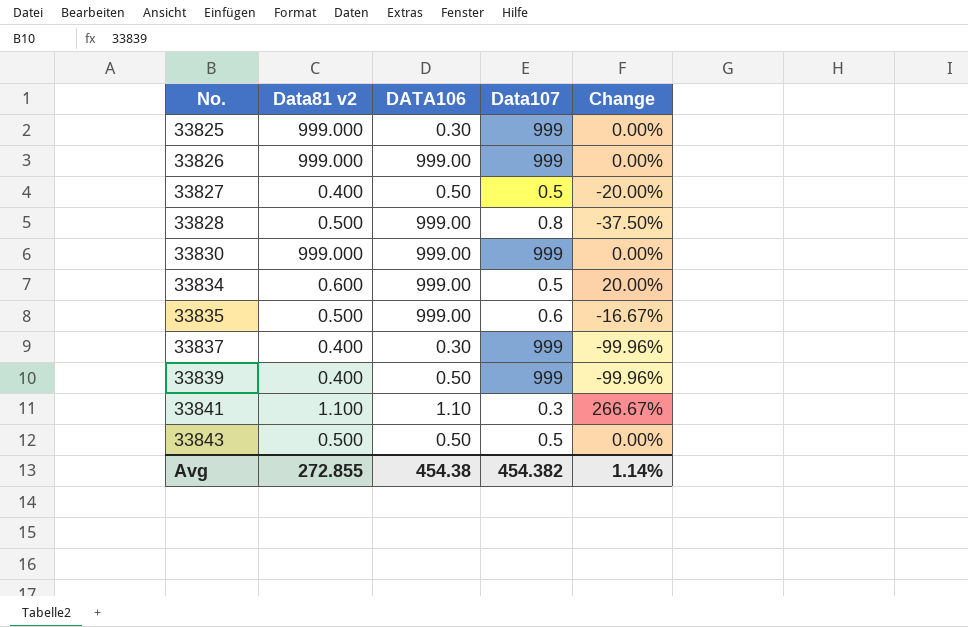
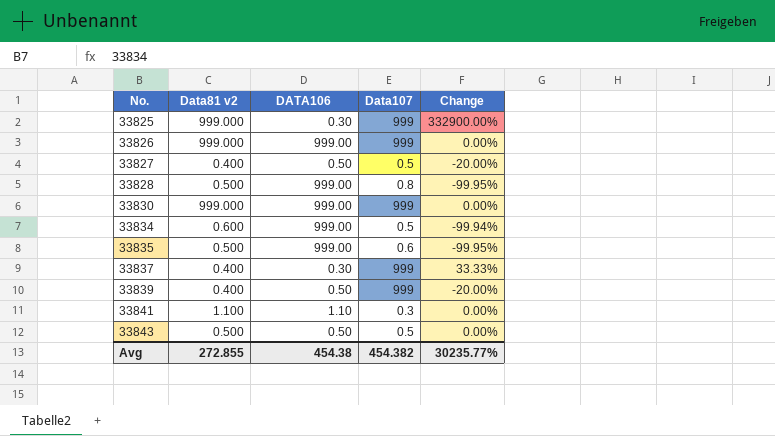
column Change | formula: ([Data81 v2] - [Data107]) / [Data107] -> ([Data81 v2] - [DATA106]) / [DATA106]
Avg | Change: 1.14% -> 30235.77%

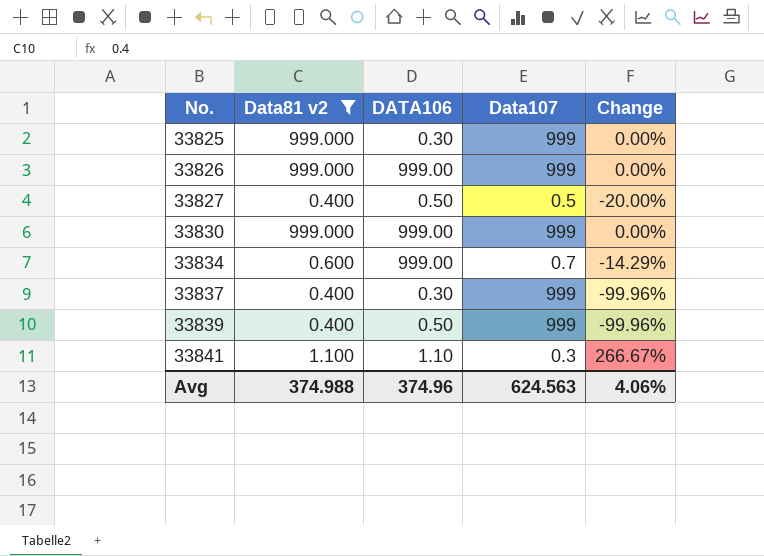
filter: none -> Data81 v2 != 0.500
column Change | formula: ([Data81 v2] - [DATA106]) / [DATA106] -> ([Data81 v2] - [Data107]) / [Data107]
33834 | Data107: 0.5 -> 0.7
Avg | Data81 v2: 272.855 -> 374.988
Avg | DATA106: 454.38 -> 374.96
Avg | Data107: 454.382 -> 624.563
Avg | Change: 30235.77% -> 4.06%

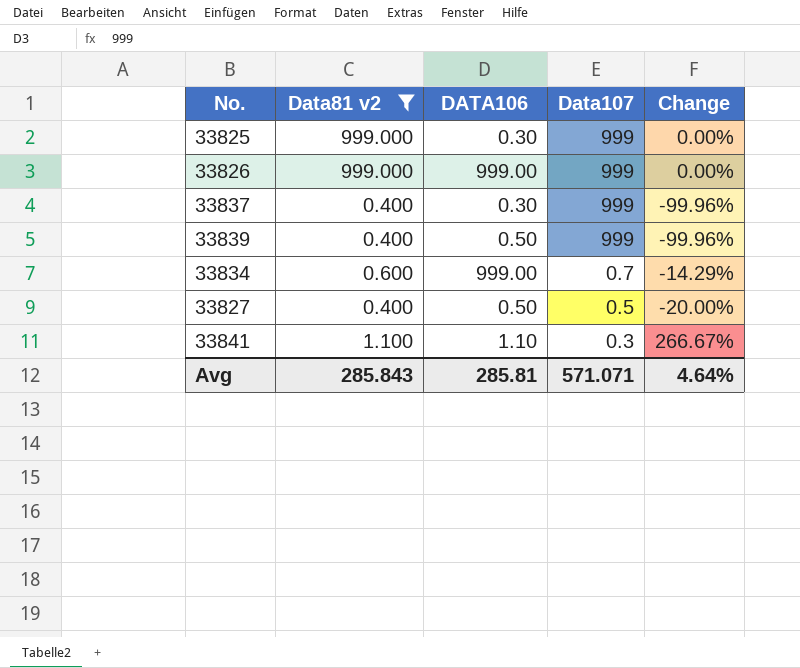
row order: No. ascending -> Data107 descending
row 33830: 999.000 | 999.00 | 999 | 0.00% -> none
Avg | Data81 v2: 374.988 -> 285.843
Avg | DATA106: 374.96 -> 285.81
Avg | Data107: 624.563 -> 571.071
Avg | Change: 4.06% -> 4.64%

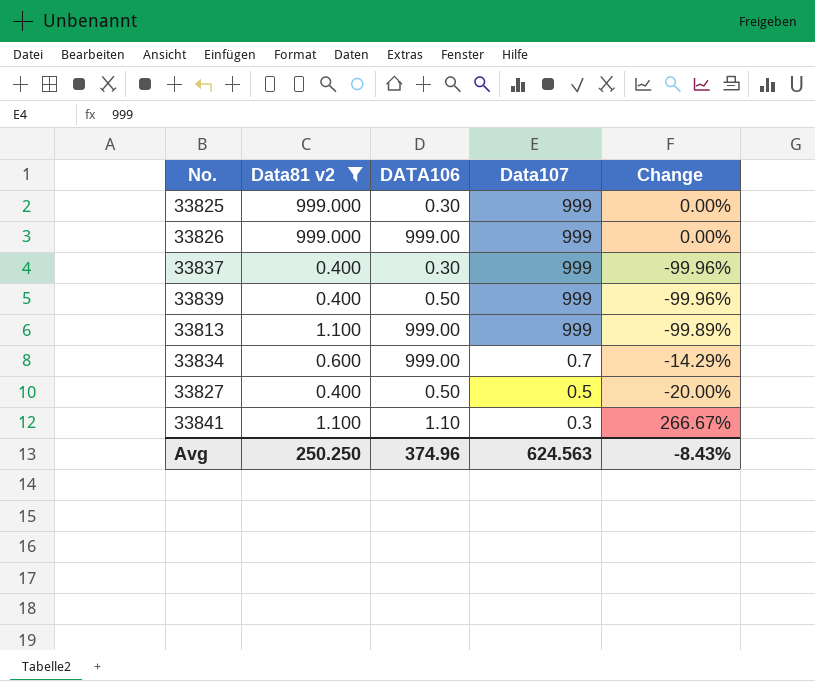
row 33813: none -> 1.100 | 999.00 | 999 | -99.89%
Avg | Data81 v2: 285.843 -> 250.250
Avg | DATA106: 285.81 -> 374.96
Avg | Data107: 571.071 -> 624.563
Avg | Change: 4.64% -> -8.43%

